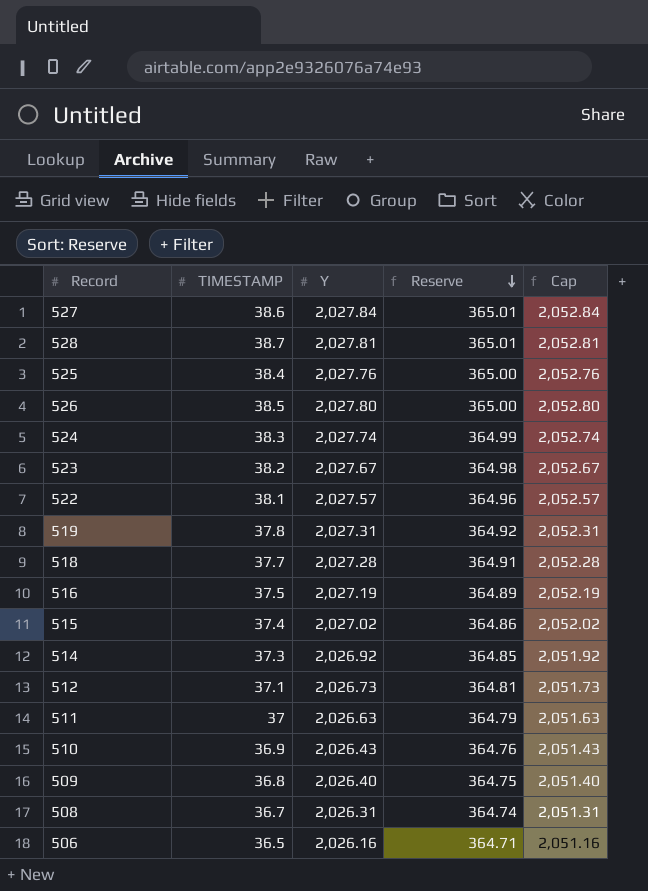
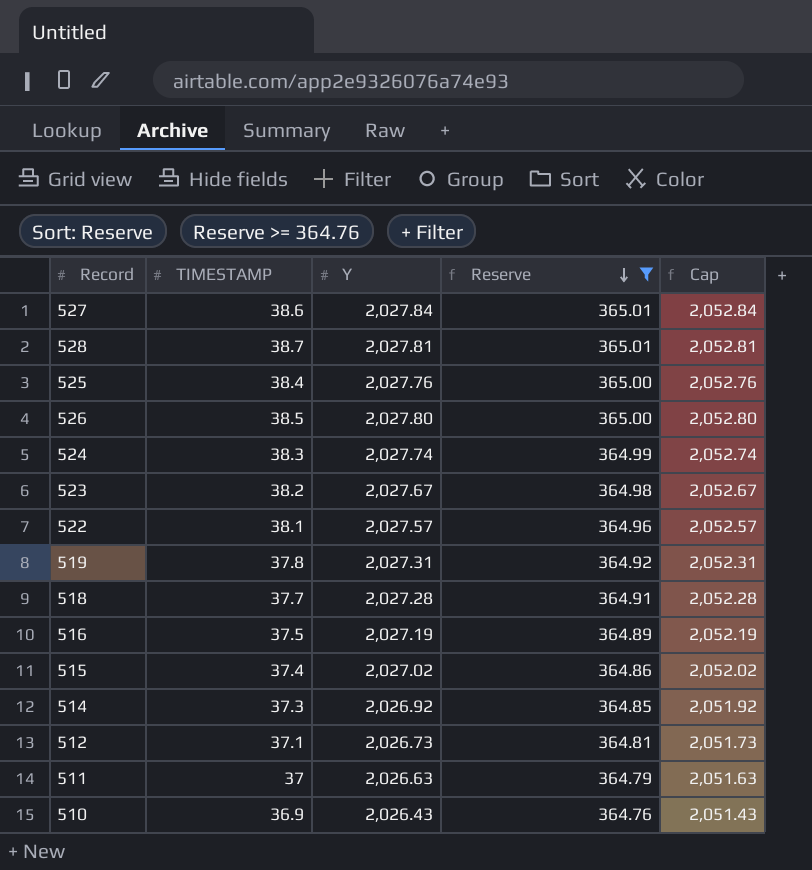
filter: none -> Reserve >= 364.76

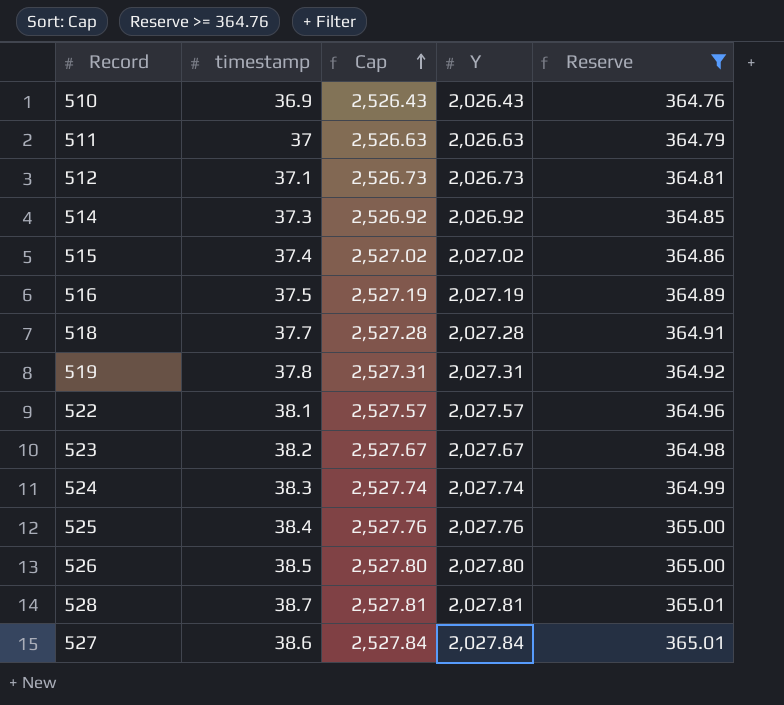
row order: Reserve descending -> Cap ascending
column name: TIMESTAMP -> timestamp
column Cap | formula: [Y] + 25 -> [Y] + 500
column Cap | position: 5 -> 3

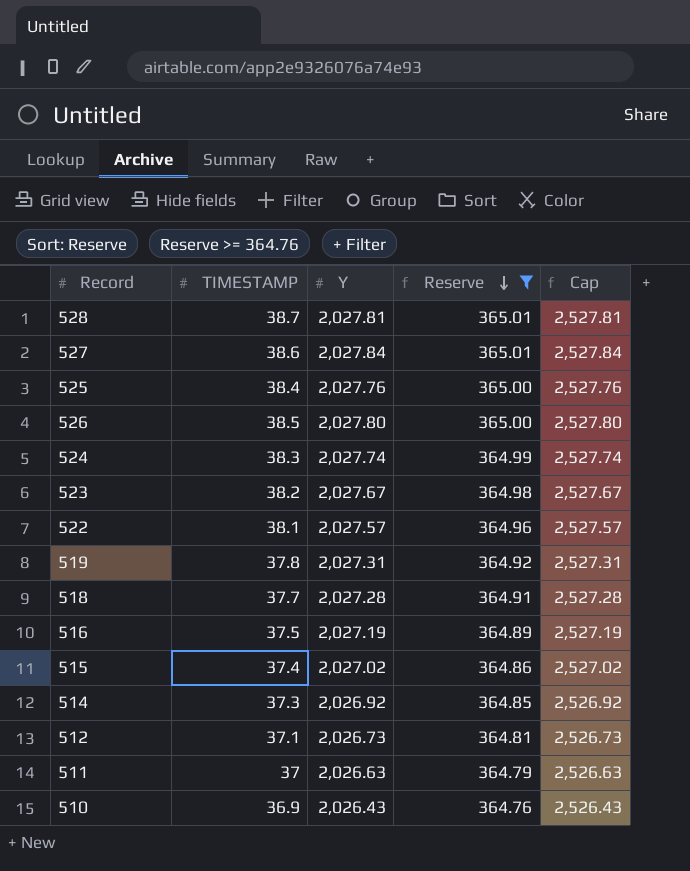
row order: Cap ascending -> Reserve descending
column name: timestamp -> TIMESTAMP
column Cap | position: 3 -> 5

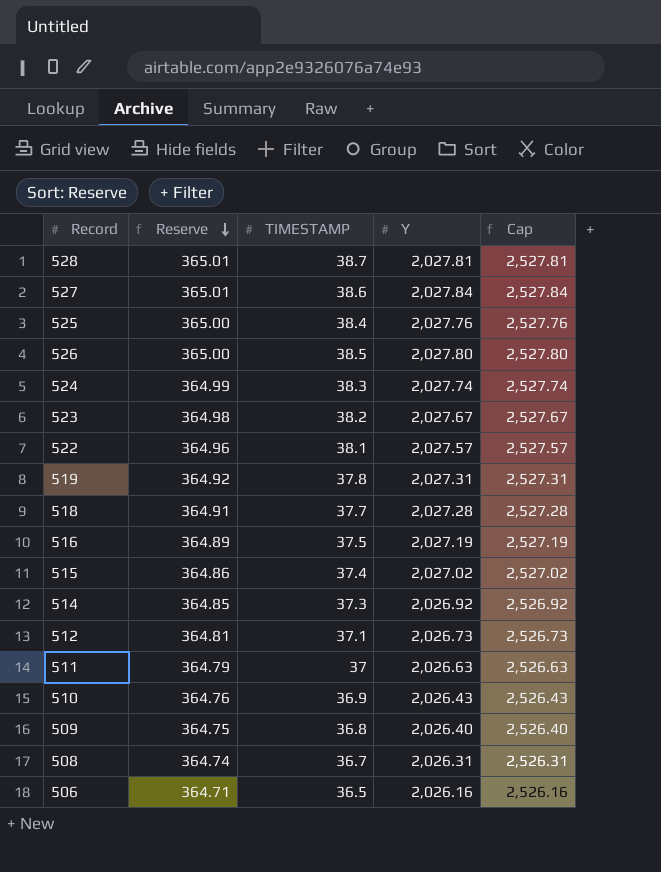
filter: Reserve >= 364.76 -> none
column Reserve | position: 4 -> 2

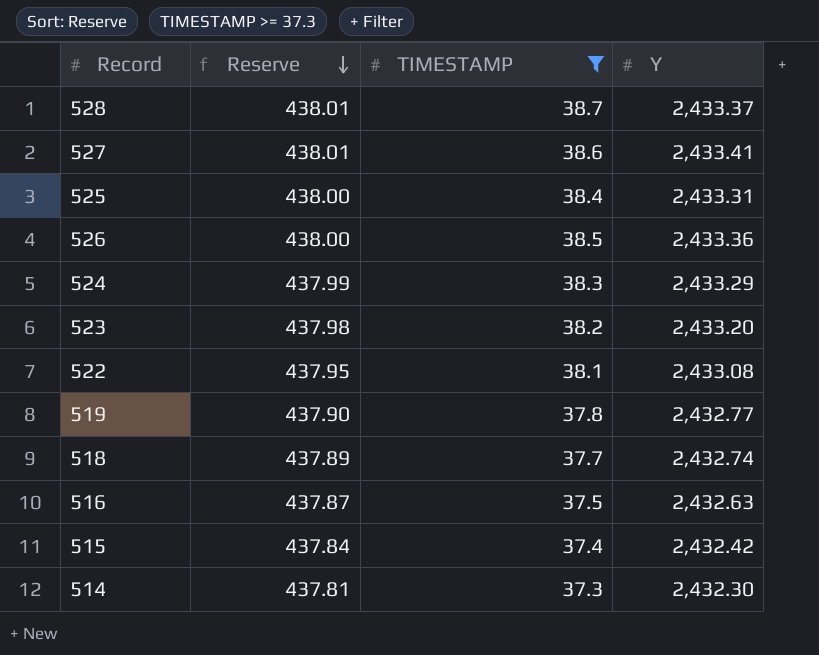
filter: none -> TIMESTAMP >= 37.3
column Cap | formula: [Y] + 500 -> none
528 | Reserve: 365.01 -> 438.01
528 | Y: 2,027.81 -> 2,433.37
527 | Reserve: 365.01 -> 438.01
527 | Y: 2,027.84 -> 2,433.41
525 | Reserve: 365.00 -> 438.00
525 | Y: 2,027.76 -> 2,433.31
526 | Reserve: 365.00 -> 438.00
526 | Y: 2,027.80 -> 2,433.36
524 | Reserve: 364.99 -> 437.99
524 | Y: 2,027.74 -> 2,433.29
523 | Reserve: 364.98 -> 437.98
523 | Y: 2,027.67 -> 2,433.20
522 | Reserve: 364.96 -> 437.95
522 | Y: 2,027.57 -> 2,433.08
519 | Reserve: 364.92 -> 437.90
519 | Y: 2,027.31 -> 2,432.77
518 | Reserve: 364.91 -> 437.89
518 | Y: 2,027.28 -> 2,432.74
516 | Reserve: 364.89 -> 437.87
516 | Y: 2,027.19 -> 2,432.63
515 | Reserve: 364.86 -> 437.84
515 | Y: 2,027.02 -> 2,432.42
514 | Reserve: 364.85 -> 437.81
514 | Y: 2,026.92 -> 2,432.30

